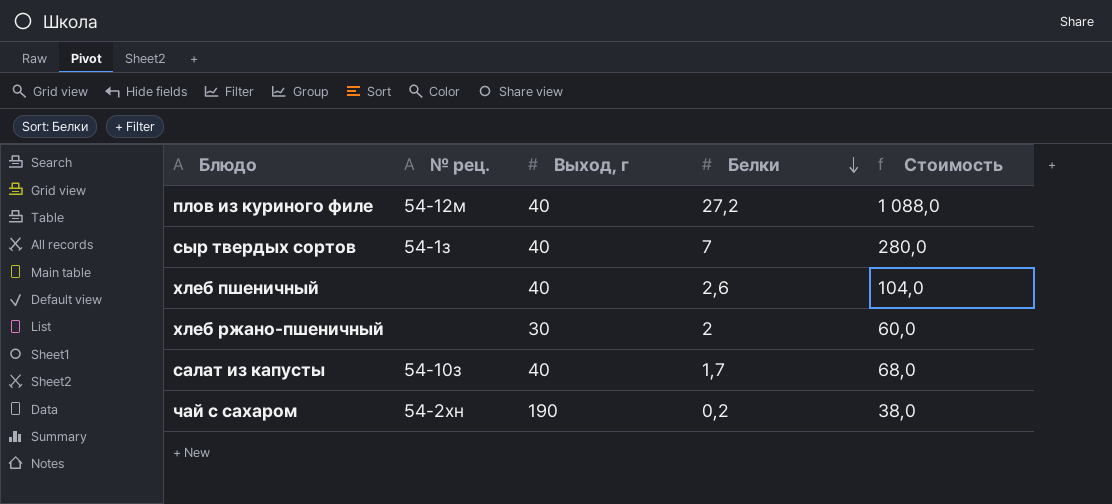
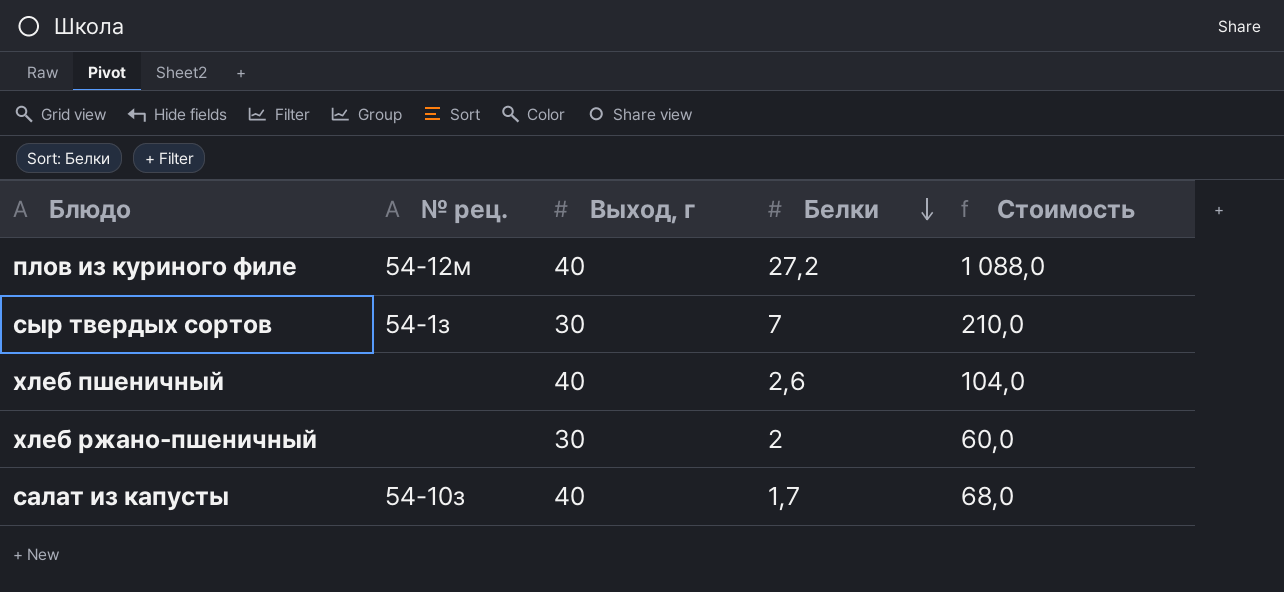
row чай с сахаром: 54-2хн | 190 | 0,2 | 38,0 -> none
сыр твердых сортов | Выход, г: 40 -> 30
сыр твердых сортов | Стоимость: 280,0 -> 210,0

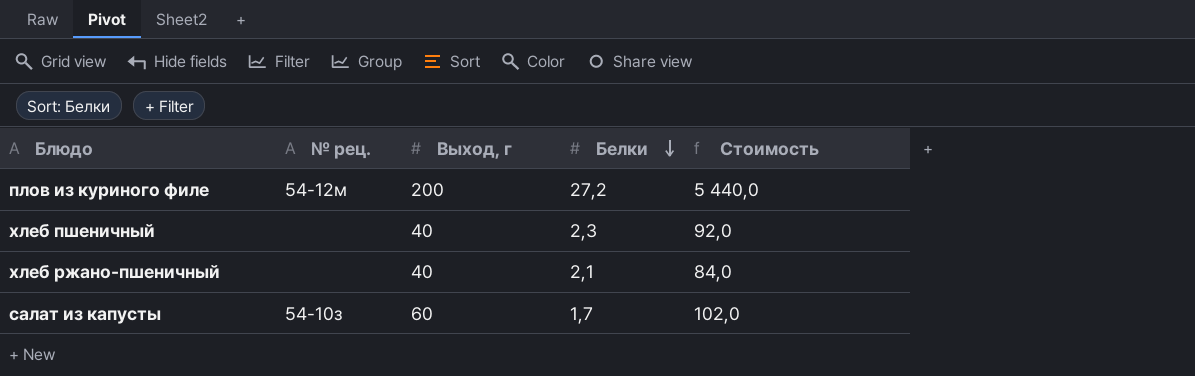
row сыр твердых сортов: 54-1з | 30 | 7 | 210,0 -> none
плов из куриного филе | Выход, г: 40 -> 200
плов из куриного филе | Стоимость: 1 088,0 -> 5 440,0
хлеб пшеничный | Белки: 2,6 -> 2,3
хлеб пшеничный | Стоимость: 104,0 -> 92,0
хлеб ржано-пшеничный | Выход, г: 30 -> 40
хлеб ржано-пшеничный | Белки: 2 -> 2,1
хлеб ржано-пшеничный | Стоимость: 60,0 -> 84,0
салат из капусты | Выход, г: 40 -> 60
салат из капусты | Стоимость: 68,0 -> 102,0

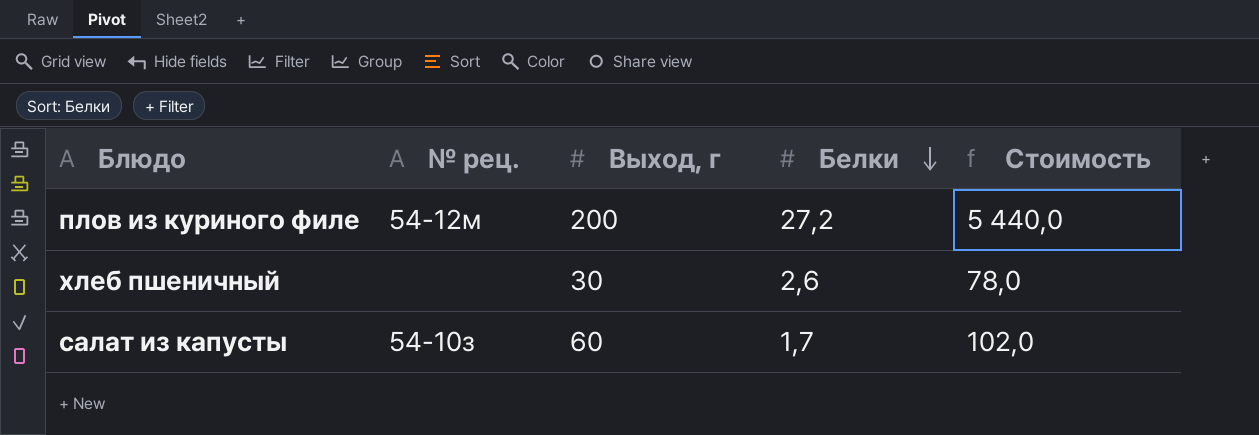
row хлеб ржано-пшеничный: none | 40 | 2,1 | 84,0 -> none
хлеб пшеничный | Выход, г: 40 -> 30
хлеб пшеничный | Белки: 2,3 -> 2,6
хлеб пшеничный | Стоимость: 92,0 -> 78,0

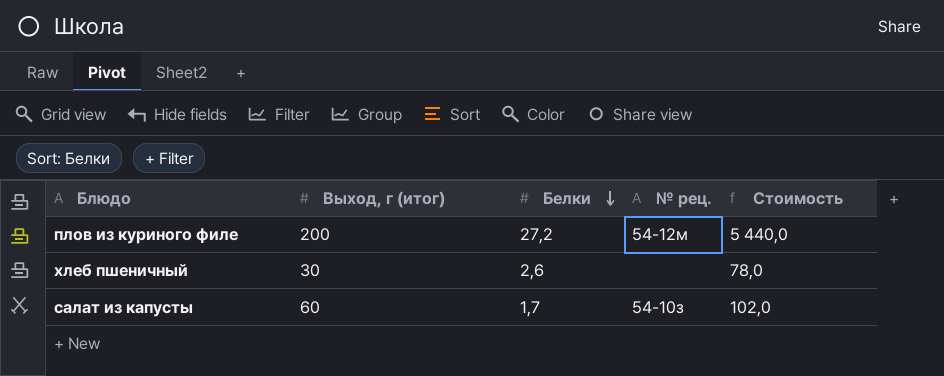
column name: Выход, г -> Выход, г (итог)
column № рец. | position: 2 -> 4

